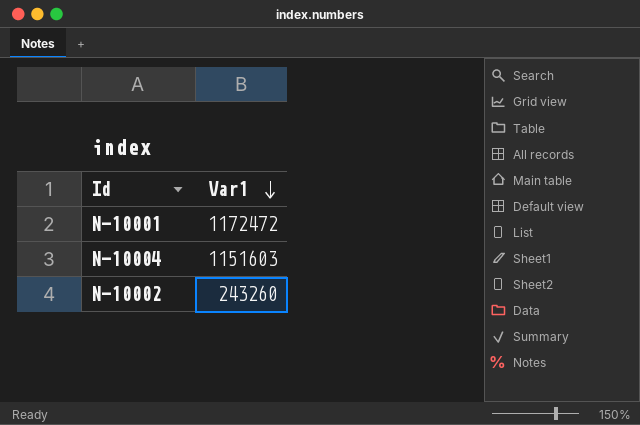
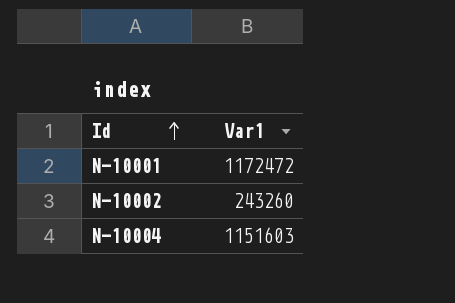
row order: Var1 descending -> Id ascending

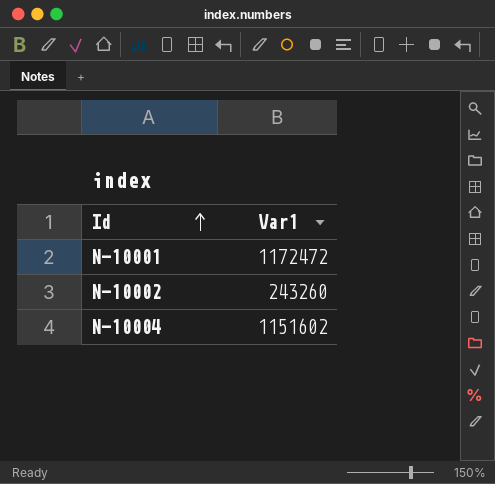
N-10004 | Var1: 1151603 -> 1151602

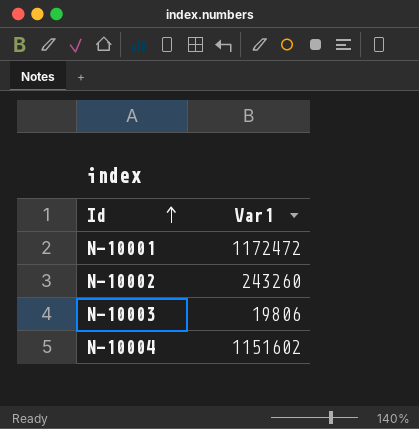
row N-10003: none -> 19806

